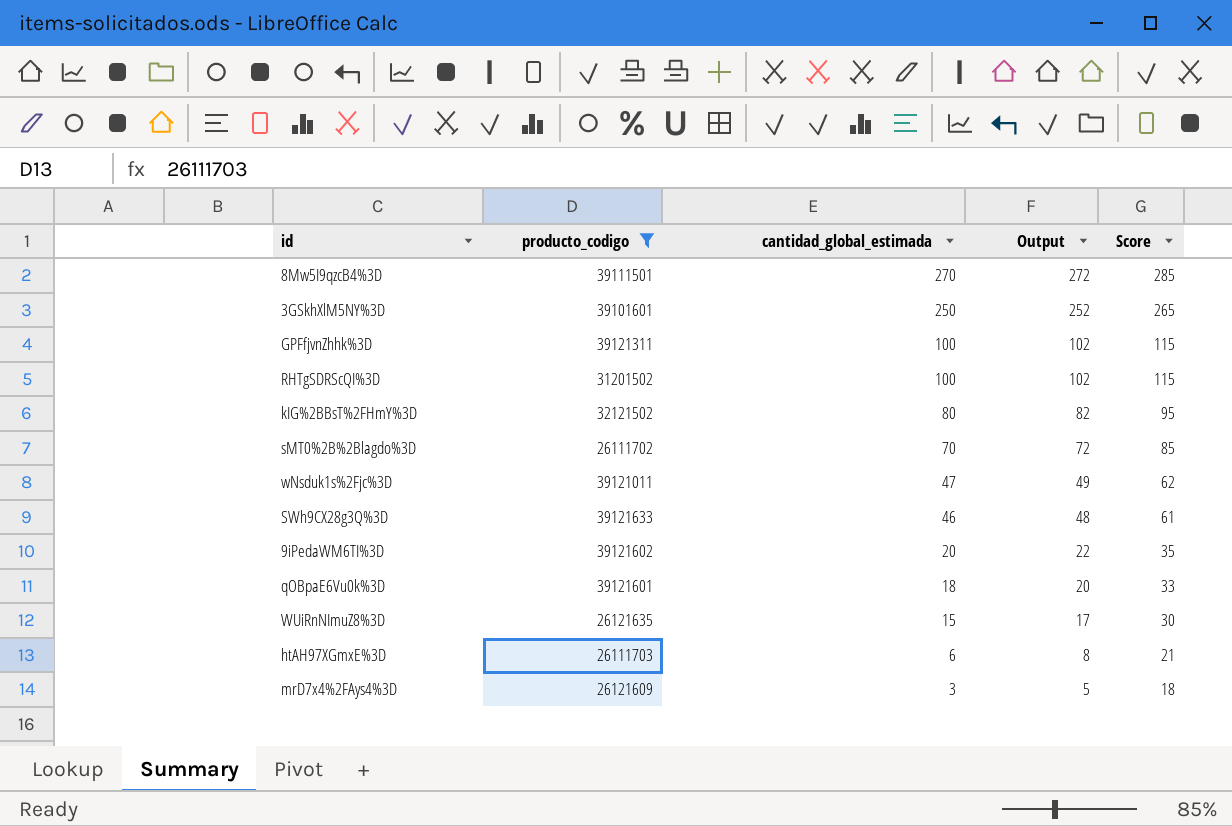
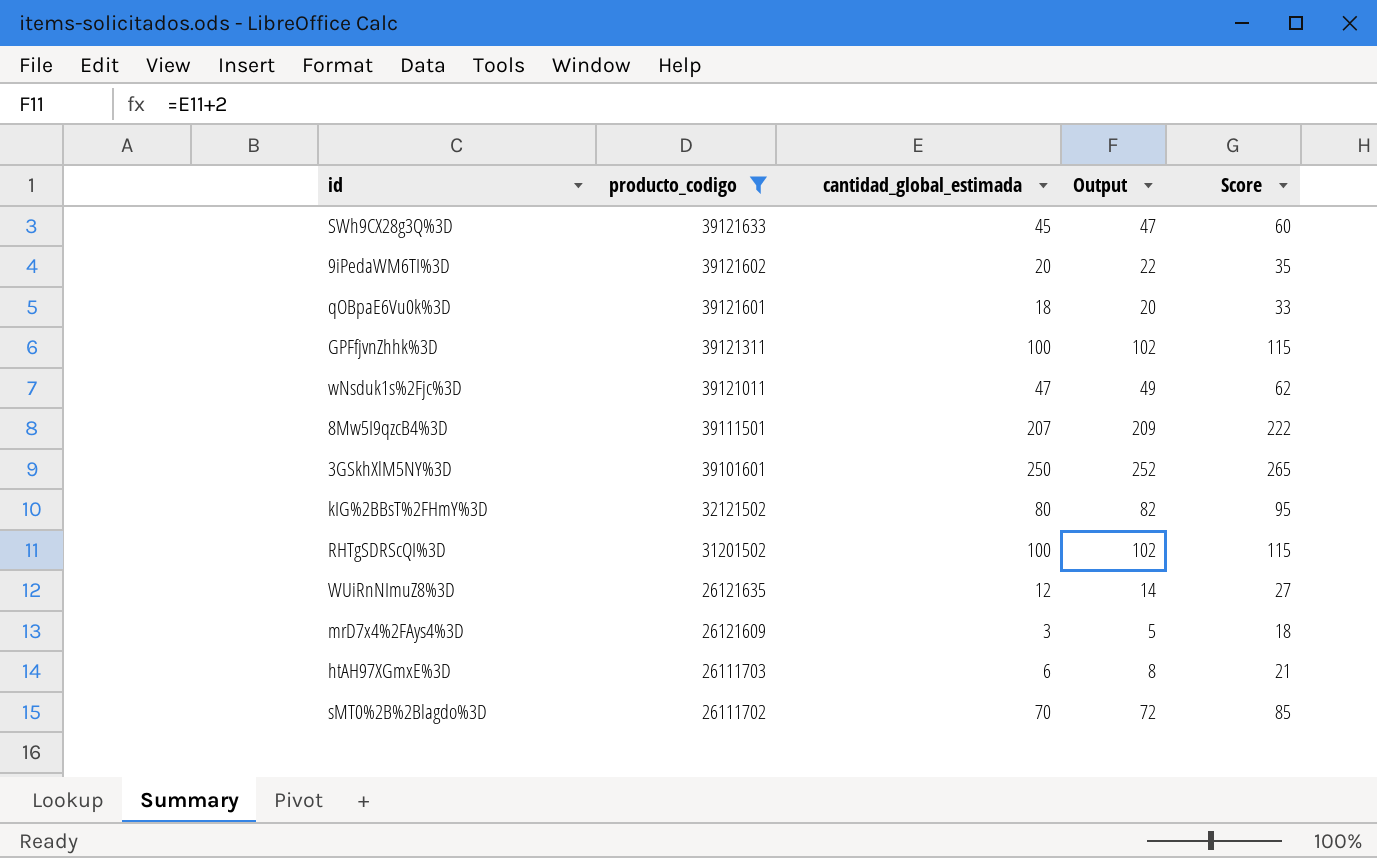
row order: cantidad_global_estimada descending -> producto_codigo descending
SWh9CX28g3Q%3D | cantidad_global_estimada: 46 -> 45
SWh9CX28g3Q%3D | Output: 48 -> 47
SWh9CX28g3Q%3D | Score: 61 -> 60
8Mw5I9qzcB4%3D | cantidad_global_estimada: 270 -> 207
8Mw5I9qzcB4%3D | Output: 272 -> 209
8Mw5I9qzcB4%3D | Score: 285 -> 222
WUiRnNImuZ8%3D | cantidad_global_estimada: 15 -> 12
WUiRnNImuZ8%3D | Output: 17 -> 14
WUiRnNImuZ8%3D | Score: 30 -> 27

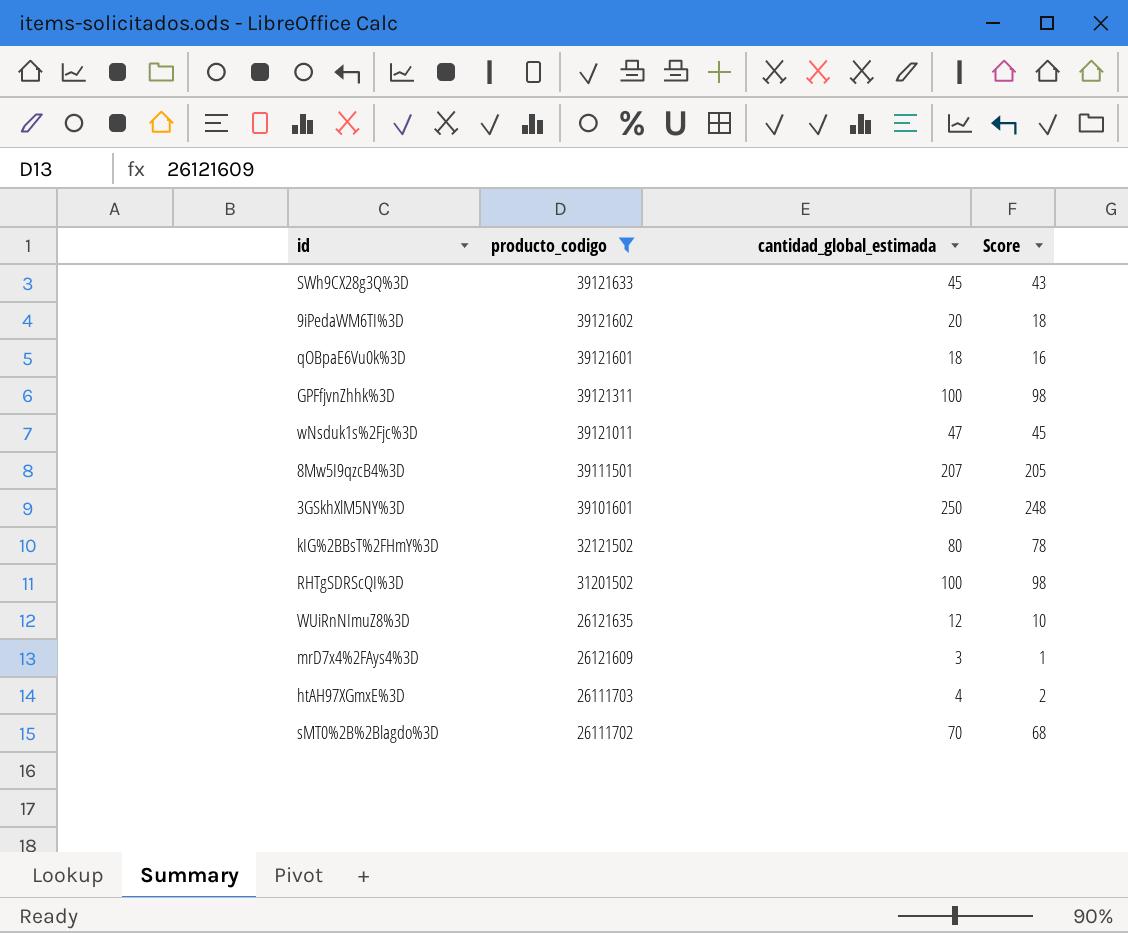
column Output | formula: [cantidad_global_estimada] + 2 -> none
column Score | formula: [cantidad_global_estimada] + 15 -> [cantidad_global_estimada] - 2
htAH97XGmxE%3D | cantidad_global_estimada: 6 -> 4

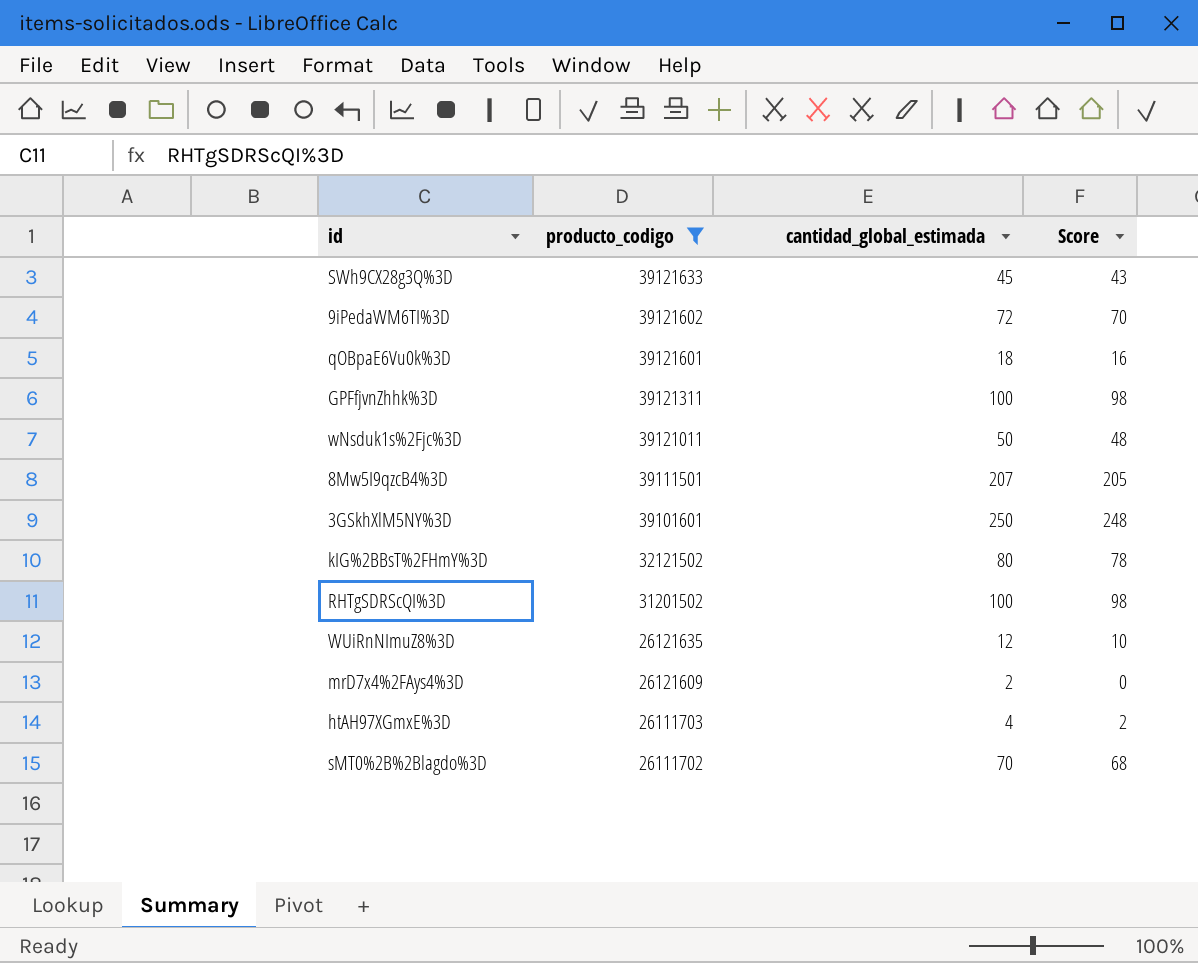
9iPedaWM6TI%3D | cantidad_global_estimada: 20 -> 72
9iPedaWM6TI%3D | Score: 18 -> 70
wNsduk1s%2Fjc%3D | cantidad_global_estimada: 47 -> 50
wNsduk1s%2Fjc%3D | Score: 45 -> 48
mrD7x4%2FAys4%3D | cantidad_global_estimada: 3 -> 2
mrD7x4%2FAys4%3D | Score: 1 -> 0

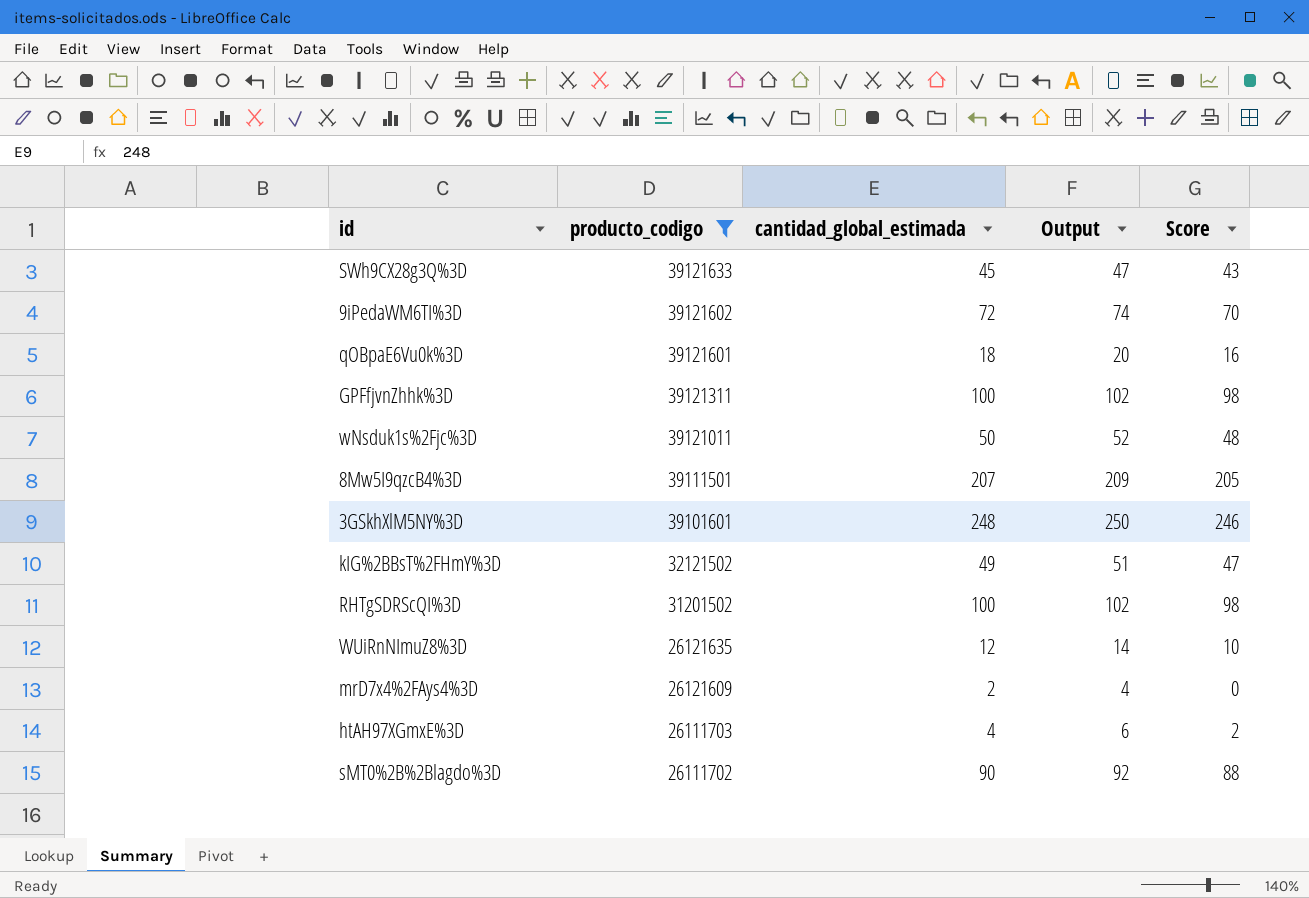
column Output | formula: none -> [cantidad_global_estimada] + 2
3GSkhXlM5NY%3D | cantidad_global_estimada: 250 -> 248
3GSkhXlM5NY%3D | Score: 248 -> 246
kIG%2BBsT%2FHmY%3D | cantidad_global_estimada: 80 -> 49
kIG%2BBsT%2FHmY%3D | Score: 78 -> 47
sMT0%2B%2Blagdo%3D | cantidad_global_estimada: 70 -> 90
sMT0%2B%2Blagdo%3D | Score: 68 -> 88

